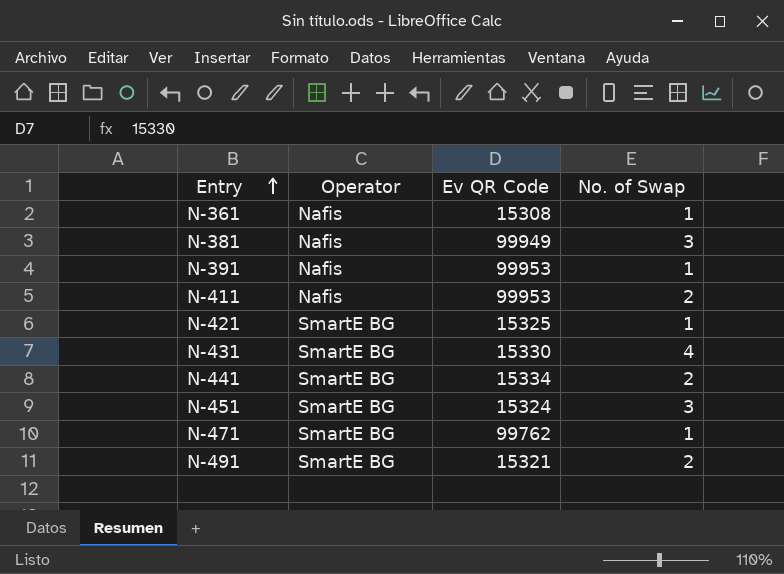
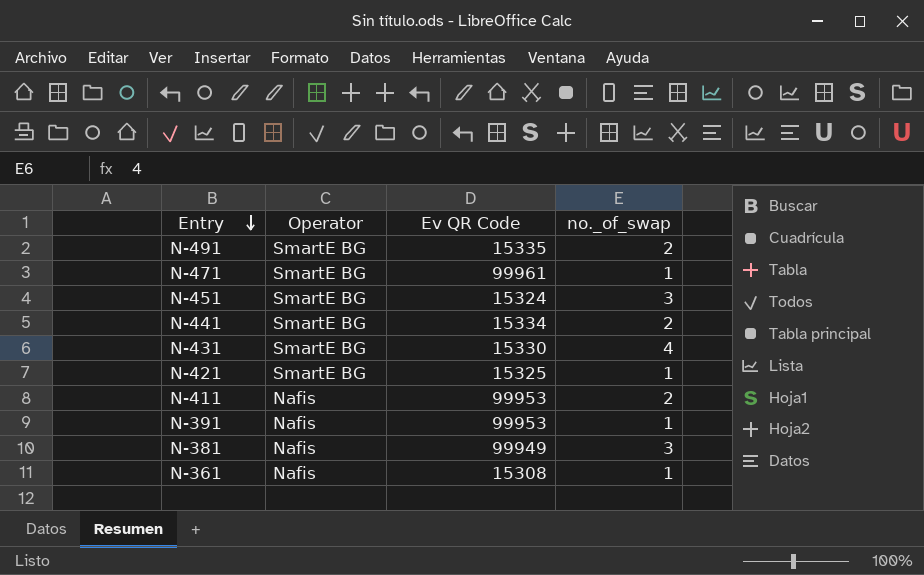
row order: Entry ascending -> Entry descending
column name: No. of Swap -> no._of_swap
N-491 | Ev QR Code: 15321 -> 15335
N-471 | Ev QR Code: 99762 -> 99961

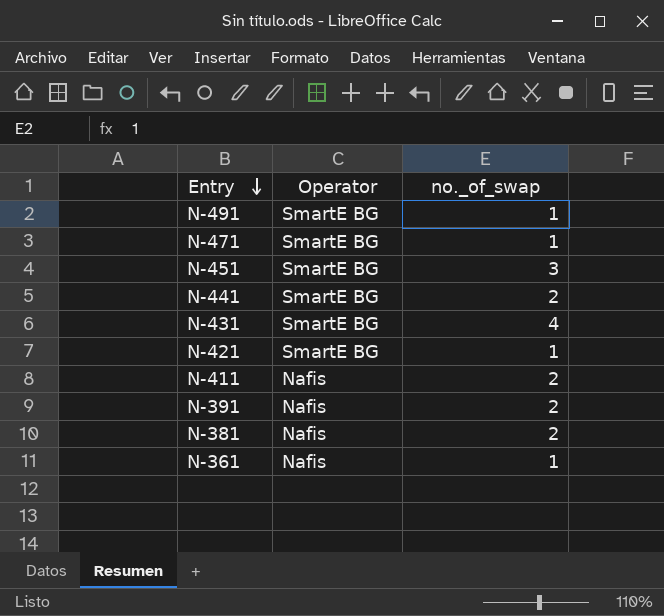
column Ev QR Code | position: 3 -> none
N-491 | no._of_swap: 2 -> 1
N-391 | no._of_swap: 1 -> 2
N-381 | no._of_swap: 3 -> 2

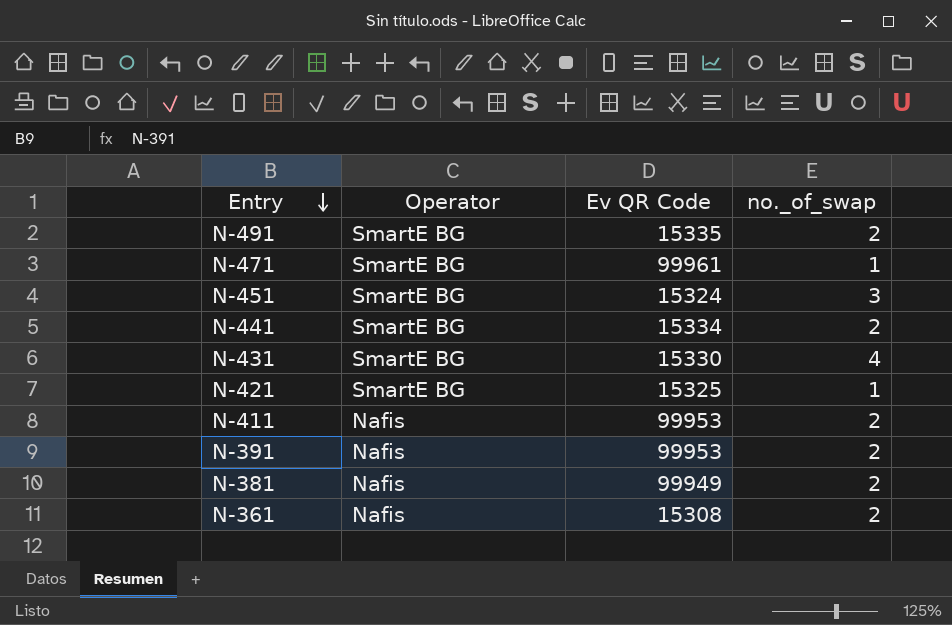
column Ev QR Code | position: none -> 3
N-491 | no._of_swap: 1 -> 2
N-361 | no._of_swap: 1 -> 2

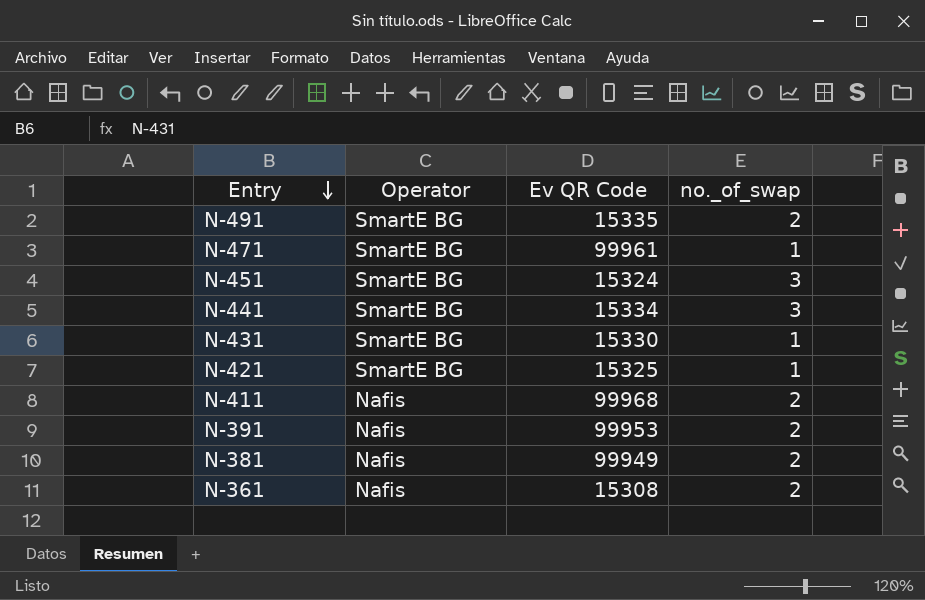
N-441 | no._of_swap: 2 -> 3
N-431 | no._of_swap: 4 -> 1
N-411 | Ev QR Code: 99953 -> 99968

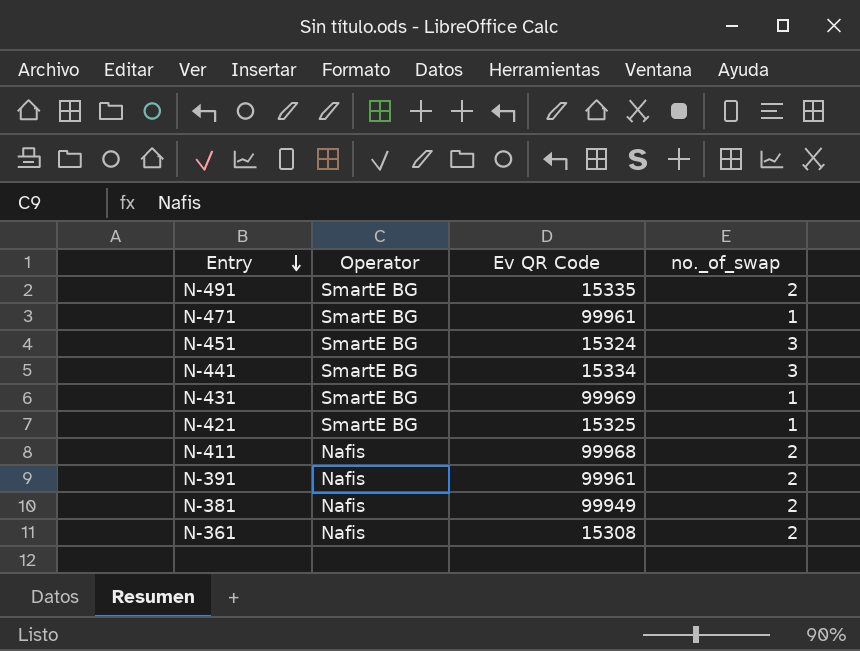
N-431 | Ev QR Code: 15330 -> 99969
N-391 | Ev QR Code: 99953 -> 99961

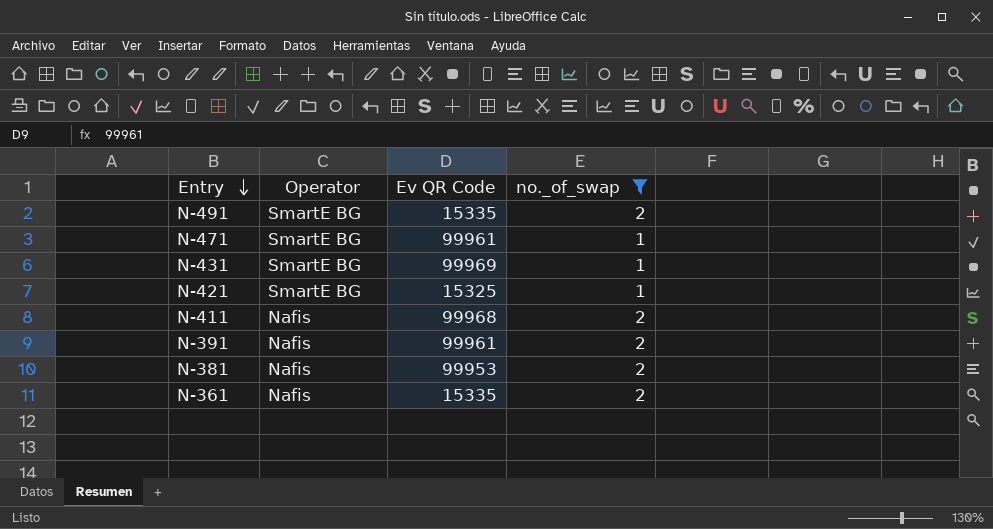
filter: none -> no._of_swap != 3
N-381 | Ev QR Code: 99949 -> 99953
N-361 | Ev QR Code: 15308 -> 15335

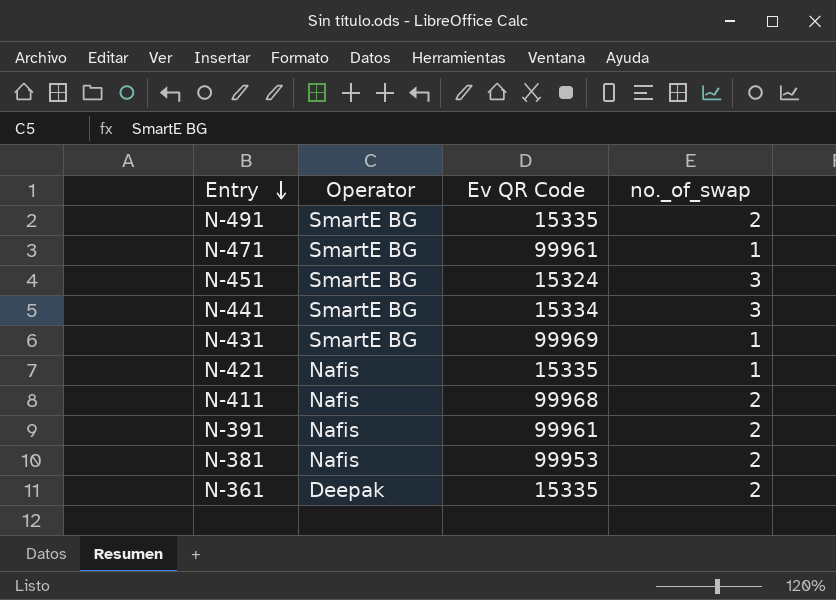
filter: no._of_swap != 3 -> none
N-421 | Operator: SmartE BG -> Nafis
N-421 | Ev QR Code: 15325 -> 15335
N-361 | Operator: Nafis -> Deepak

